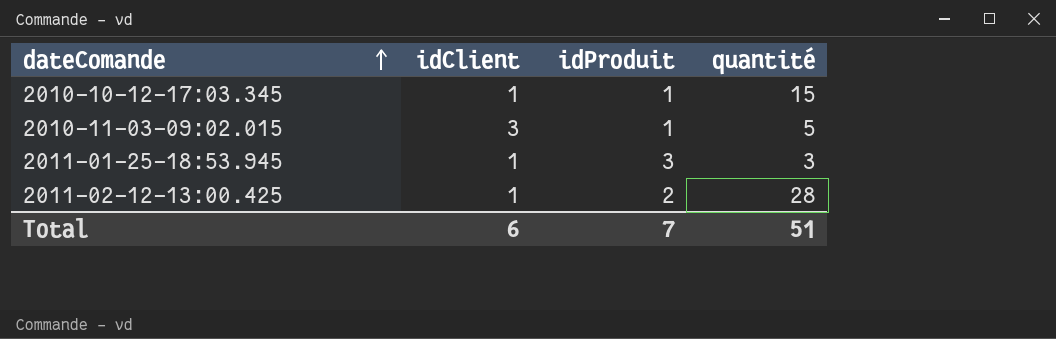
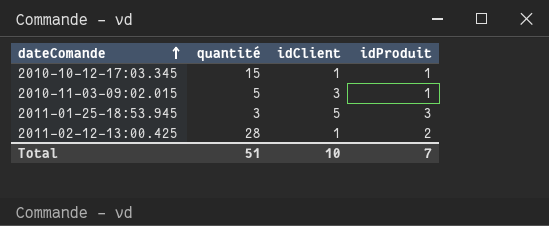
column quantité | position: 4 -> 2
2011-01-25-18:53.945 | idClient: 1 -> 5
Total | idClient: 6 -> 10

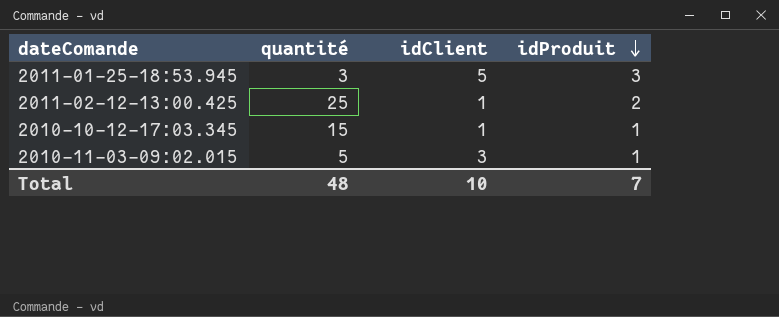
row order: dateComande ascending -> idProduit descending
2011-02-12-13:00.425 | quantité: 28 -> 25
Total | quantité: 51 -> 48

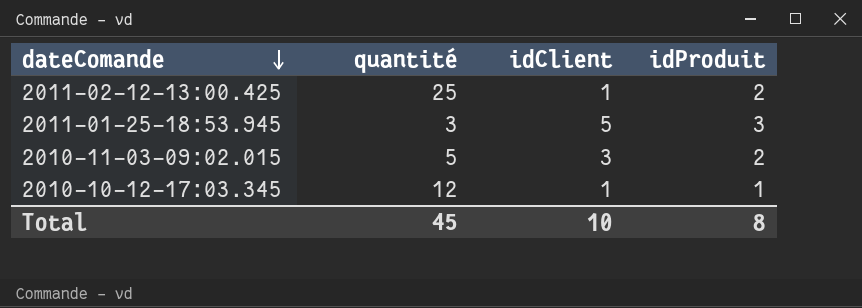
row order: idProduit descending -> dateComande descending
2010-11-03-09:02.015 | idProduit: 1 -> 2
2010-10-12-17:03.345 | quantité: 15 -> 12
Total | quantité: 48 -> 45
Total | idProduit: 7 -> 8

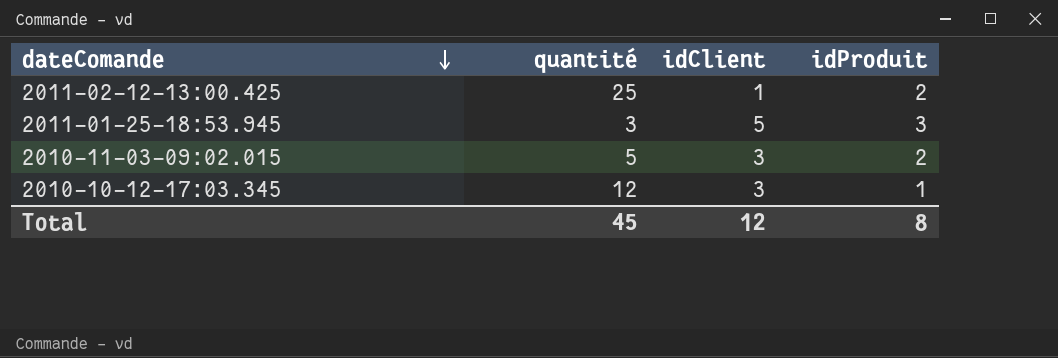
2010-10-12-17:03.345 | idClient: 1 -> 3
Total | idClient: 10 -> 12

